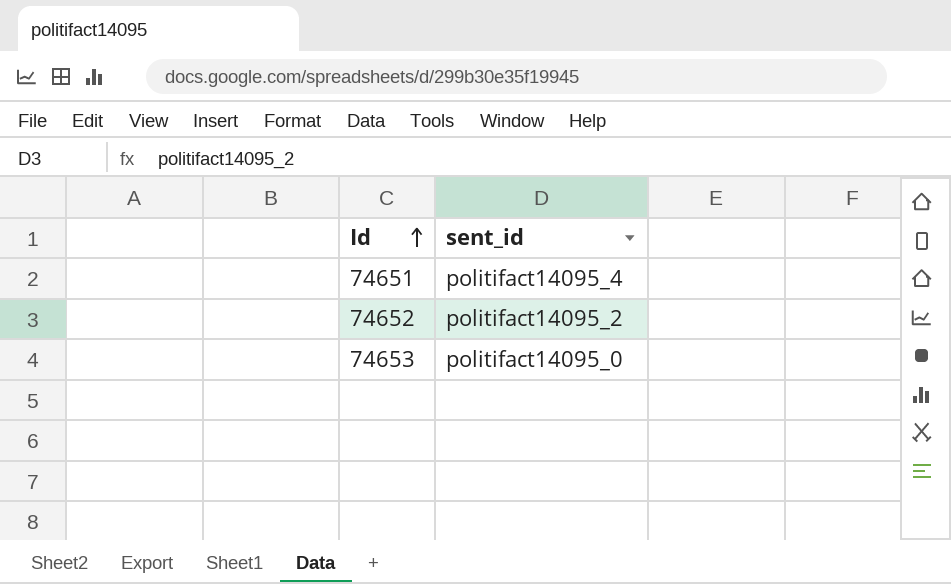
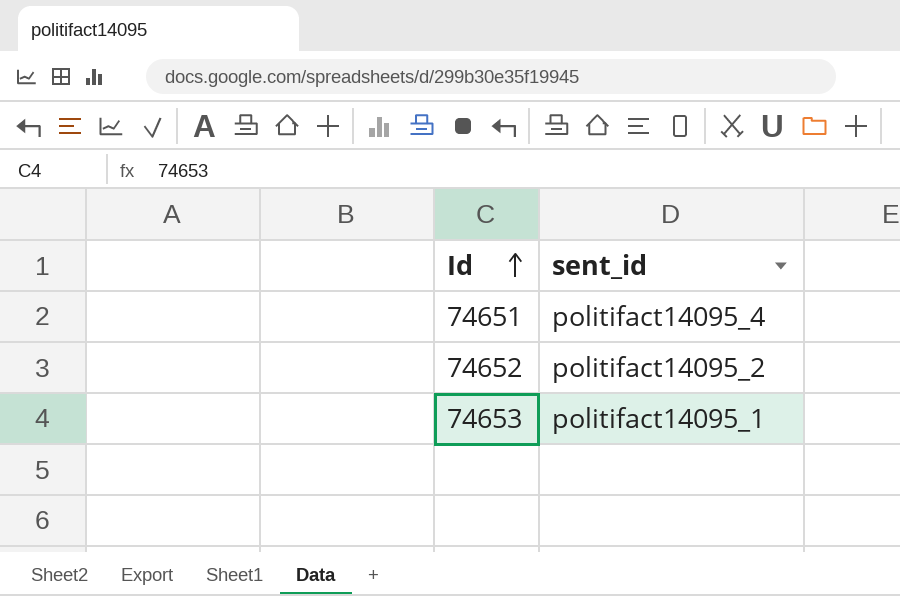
74653 | sent_id: politifact14095_0 -> politifact14095_1

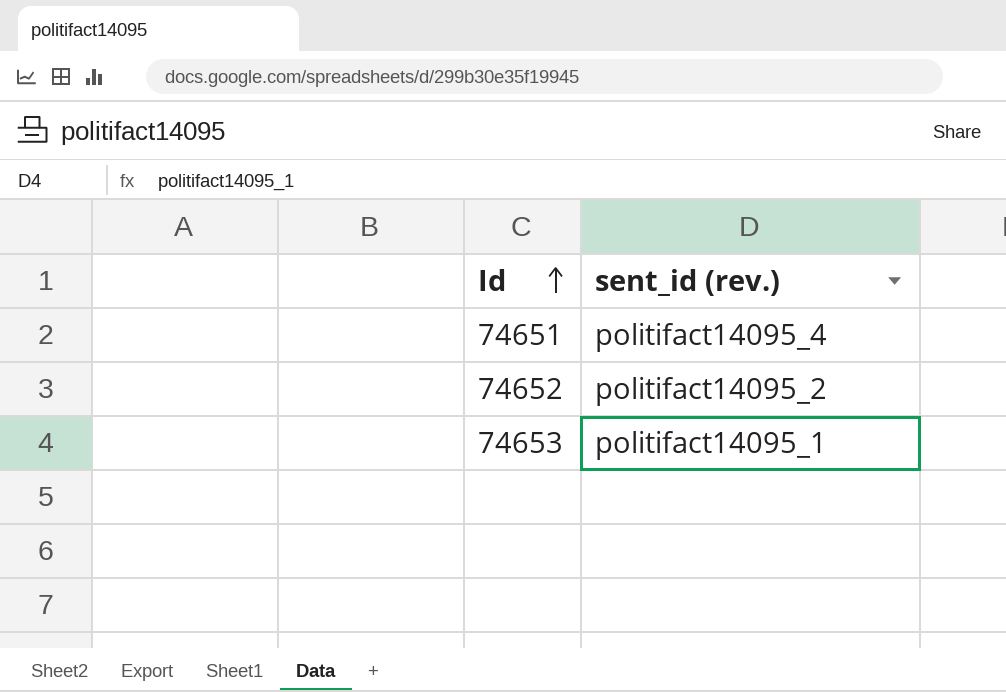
column name: sent_id -> sent_id (rev.)

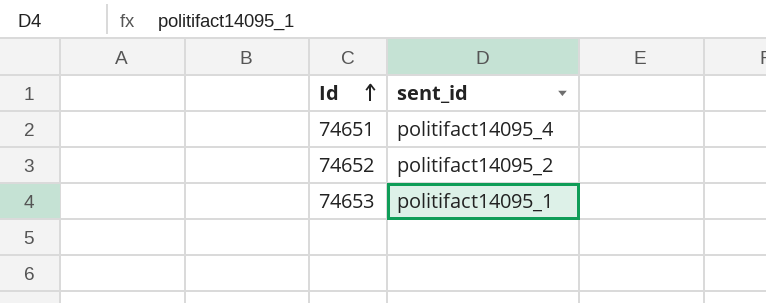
column name: sent_id (rev.) -> sent_id

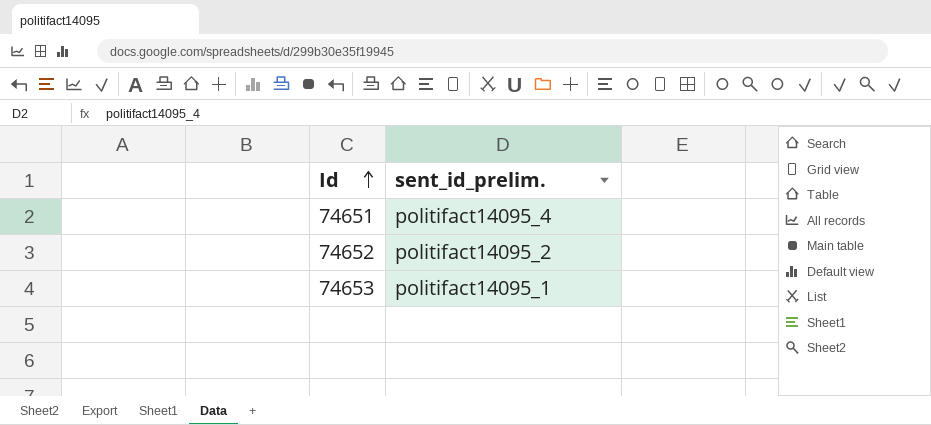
column name: sent_id -> sent_id_prelim.

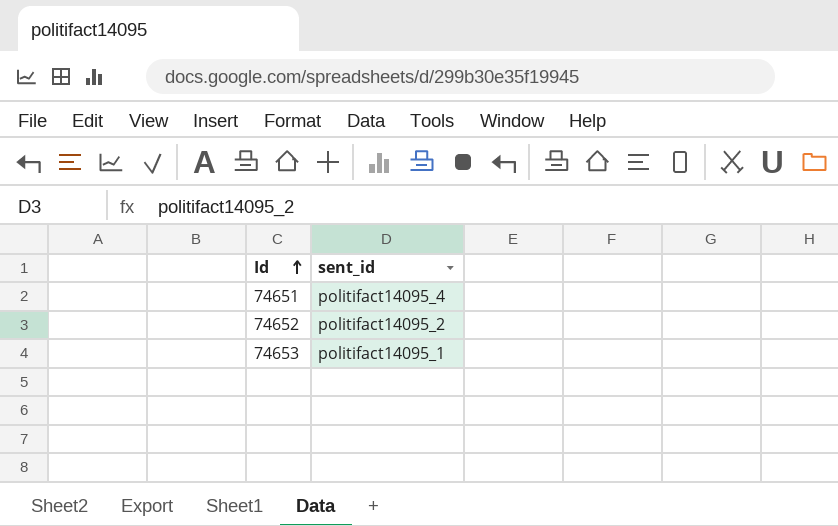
column name: sent_id_prelim. -> sent_id

